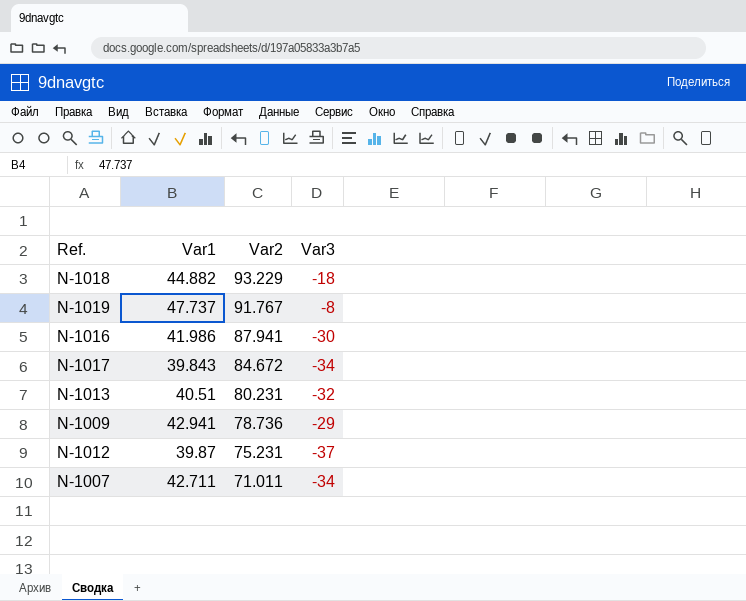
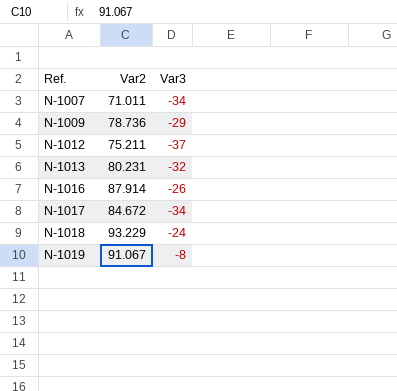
row order: Var2 descending -> Ref. ascending
column Var1 | position: 2 -> none
N-1012 | Var2: 75.231 -> 75.211
N-1016 | Var2: 87.941 -> 87.914
N-1016 | Var3: -30 -> -26
N-1018 | Var3: -18 -> -24
N-1019 | Var2: 91.767 -> 91.067

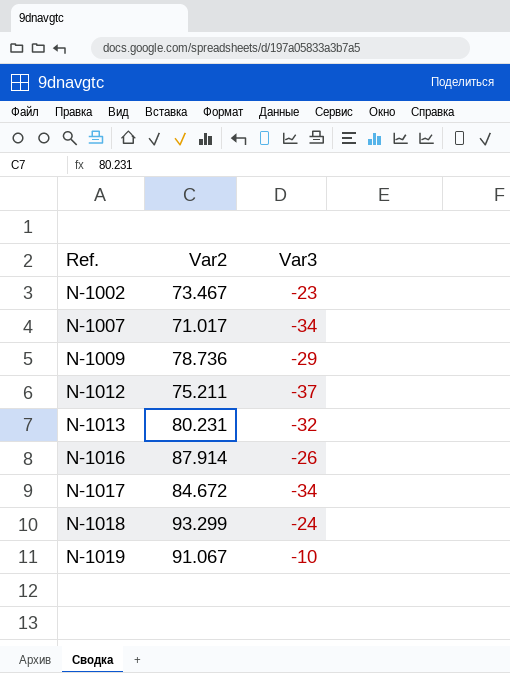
row N-1002: none -> 73.467 | -23
N-1007 | Var2: 71.011 -> 71.017
N-1018 | Var2: 93.229 -> 93.299
N-1019 | Var3: -8 -> -10

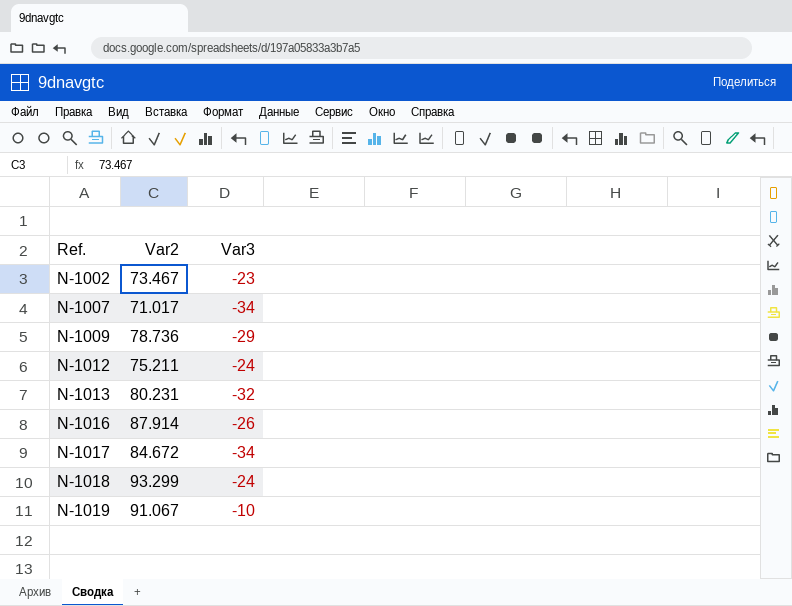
N-1012 | Var3: -37 -> -24

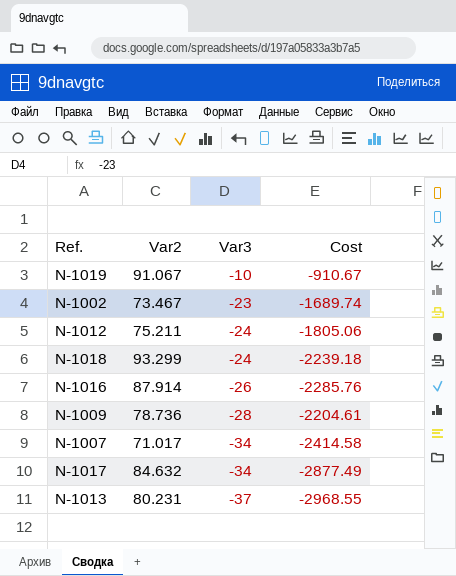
row order: Ref. ascending -> Var3 descending
column Cost | formula: none -> [Var2] * [Var3]
N-1009 | Var3: -29 -> -28
N-1017 | Var2: 84.672 -> 84.632
N-1013 | Var3: -32 -> -37

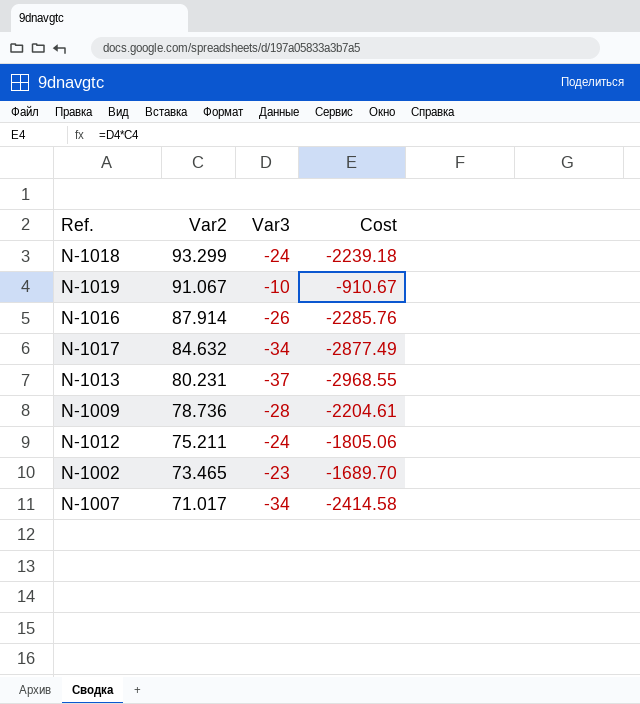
row order: Var3 descending -> Var2 descending
N-1002 | Var2: 73.467 -> 73.465
N-1002 | Cost: -1689.74 -> -1689.70

